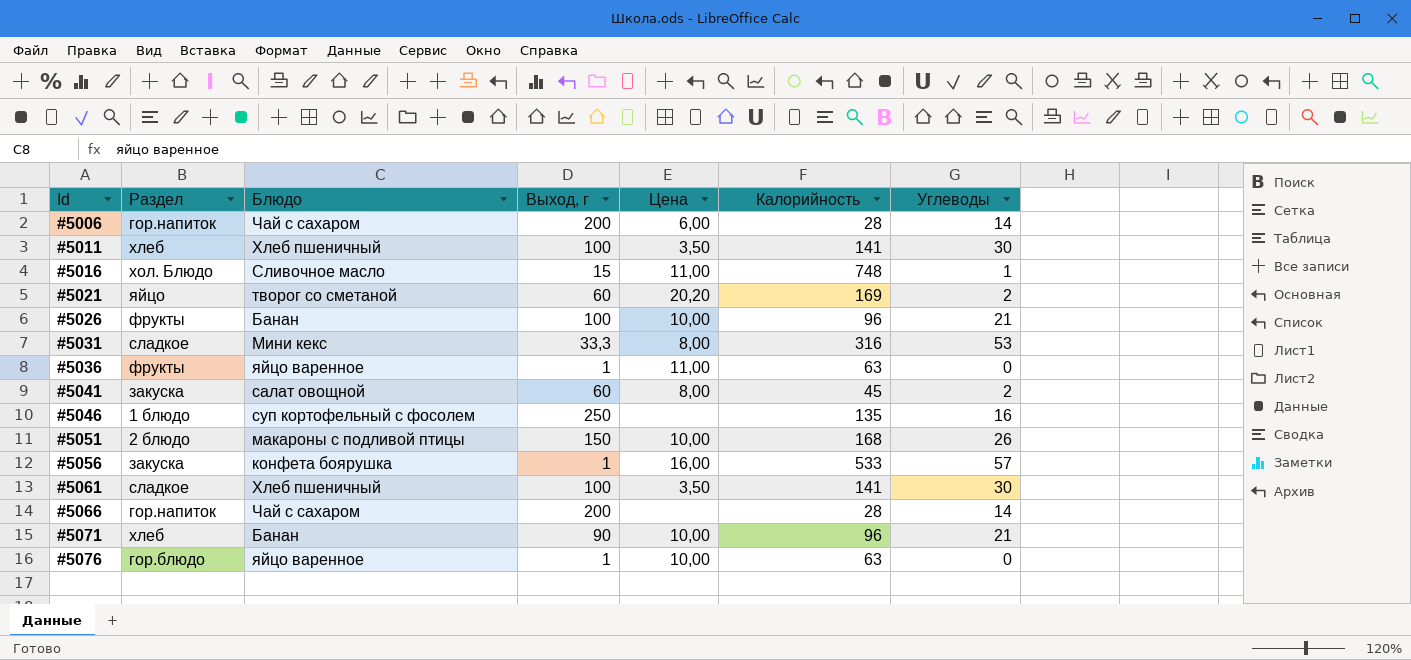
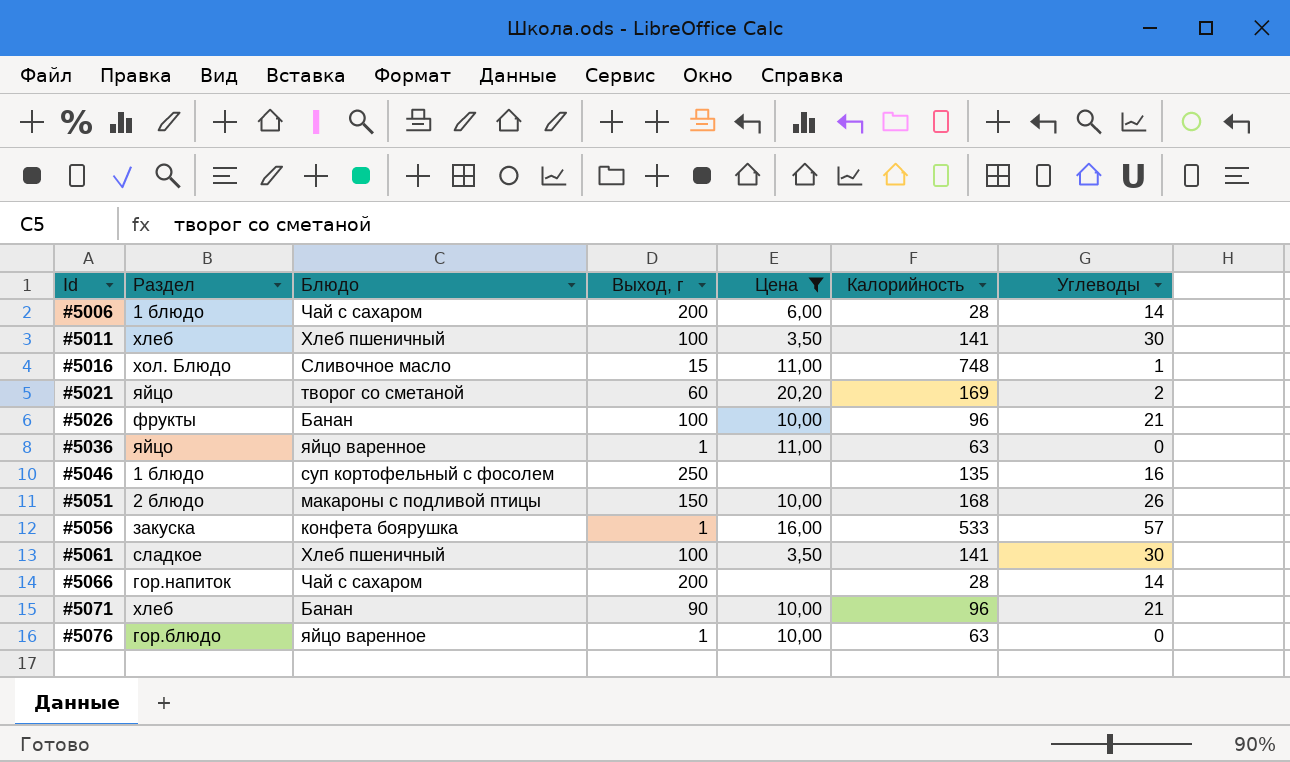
filter: none -> Цена != 8,00
#5006 | Раздел: гор.напиток -> 1 блюдо
#5036 | Раздел: фрукты -> яйцо

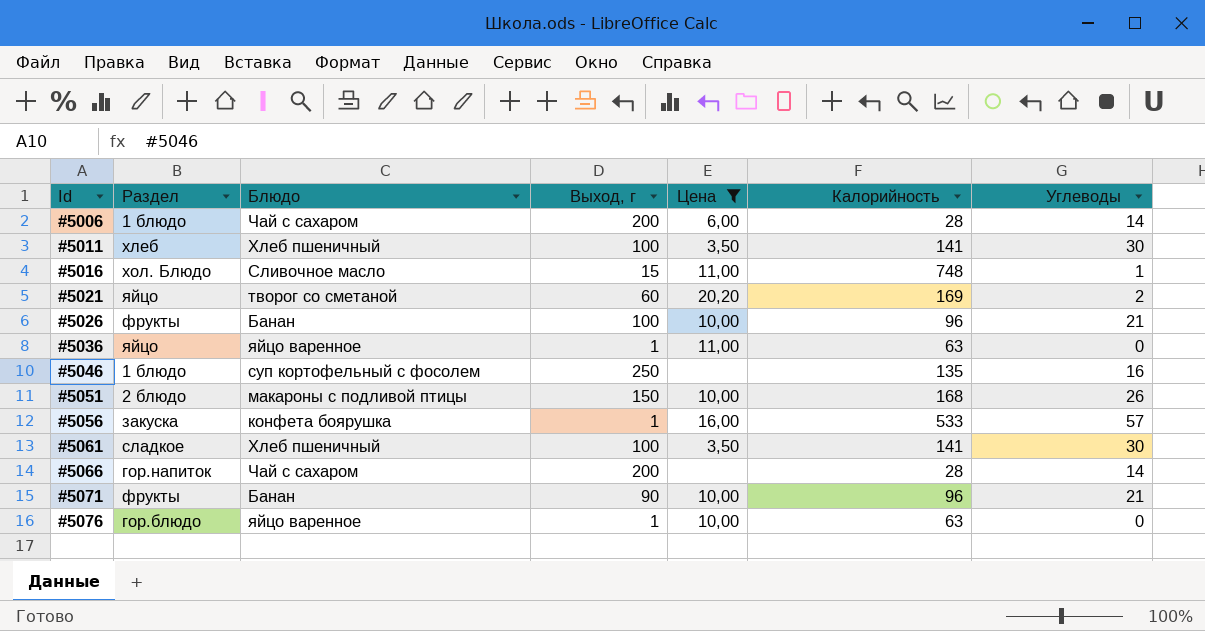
#5071 | Раздел: хлеб -> фрукты

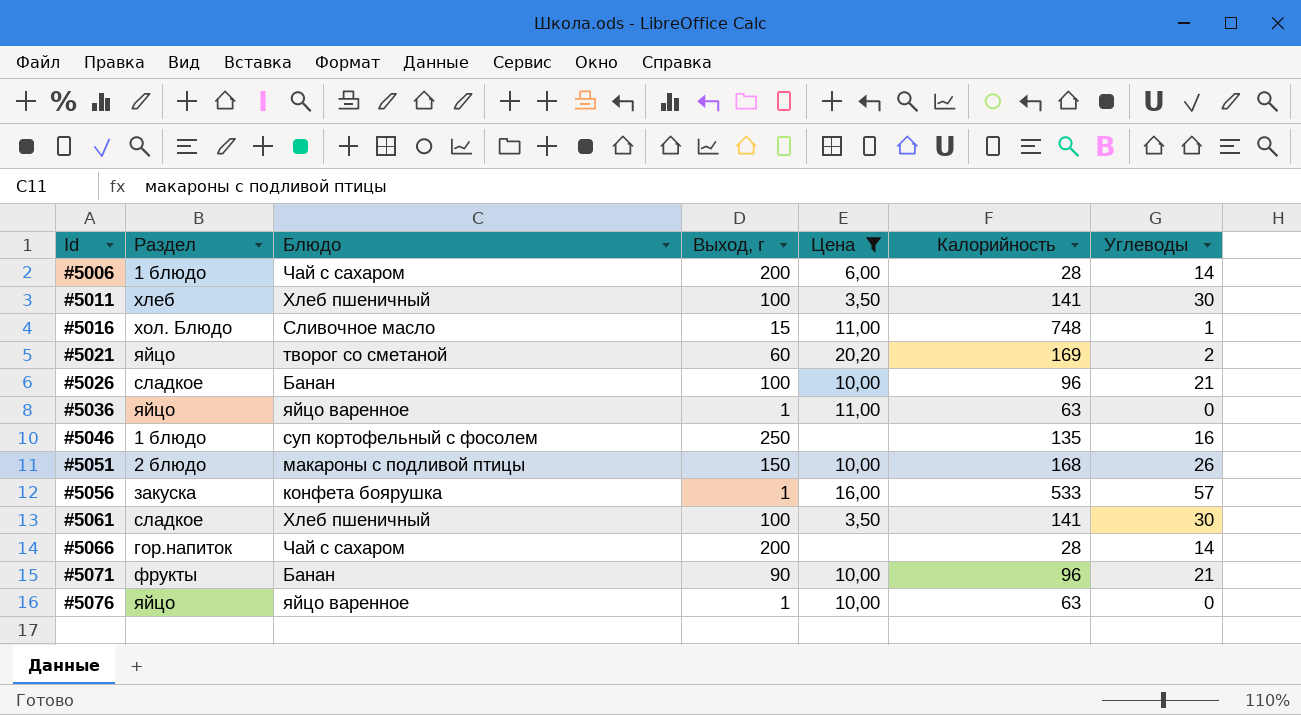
#5026 | Раздел: фрукты -> сладкое
#5076 | Раздел: гор.блюдо -> яйцо

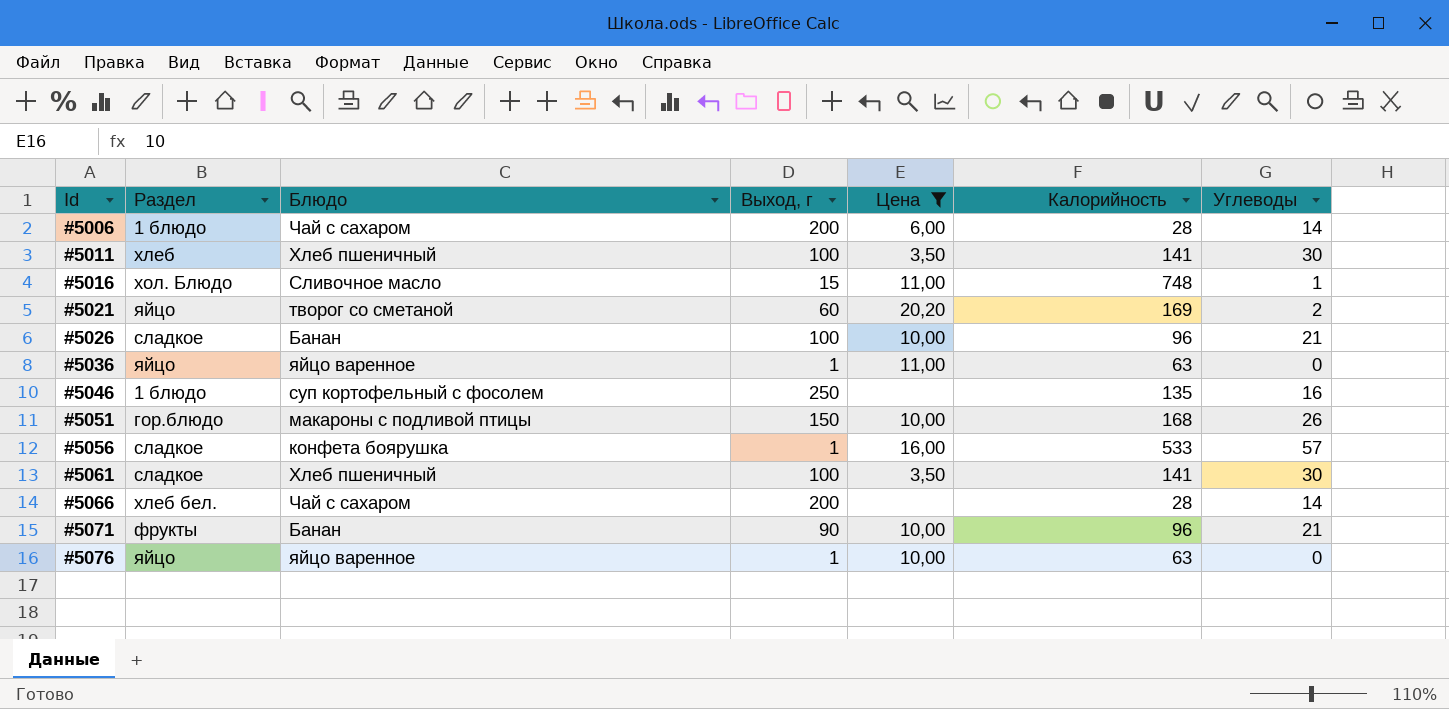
#5051 | Раздел: 2 блюдо -> гор.блюдо
#5056 | Раздел: закуска -> сладкое
#5066 | Раздел: гор.напиток -> хлеб бел.

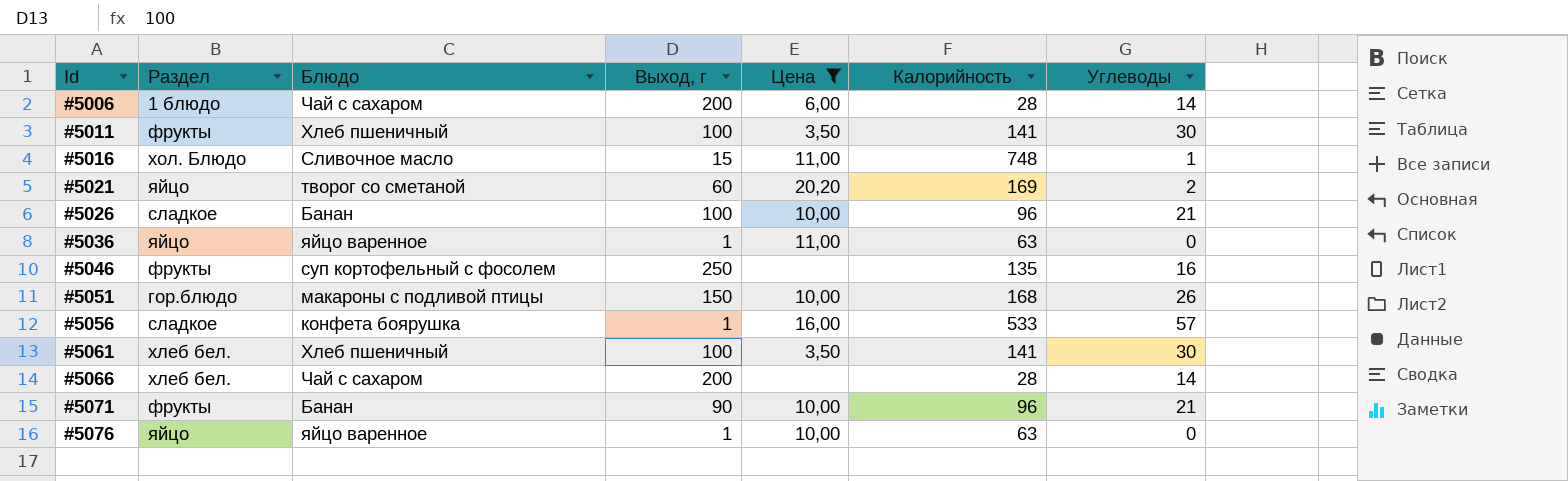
#5011 | Раздел: хлеб -> фрукты
#5046 | Раздел: 1 блюдо -> фрукты
#5061 | Раздел: сладкое -> хлеб бел.

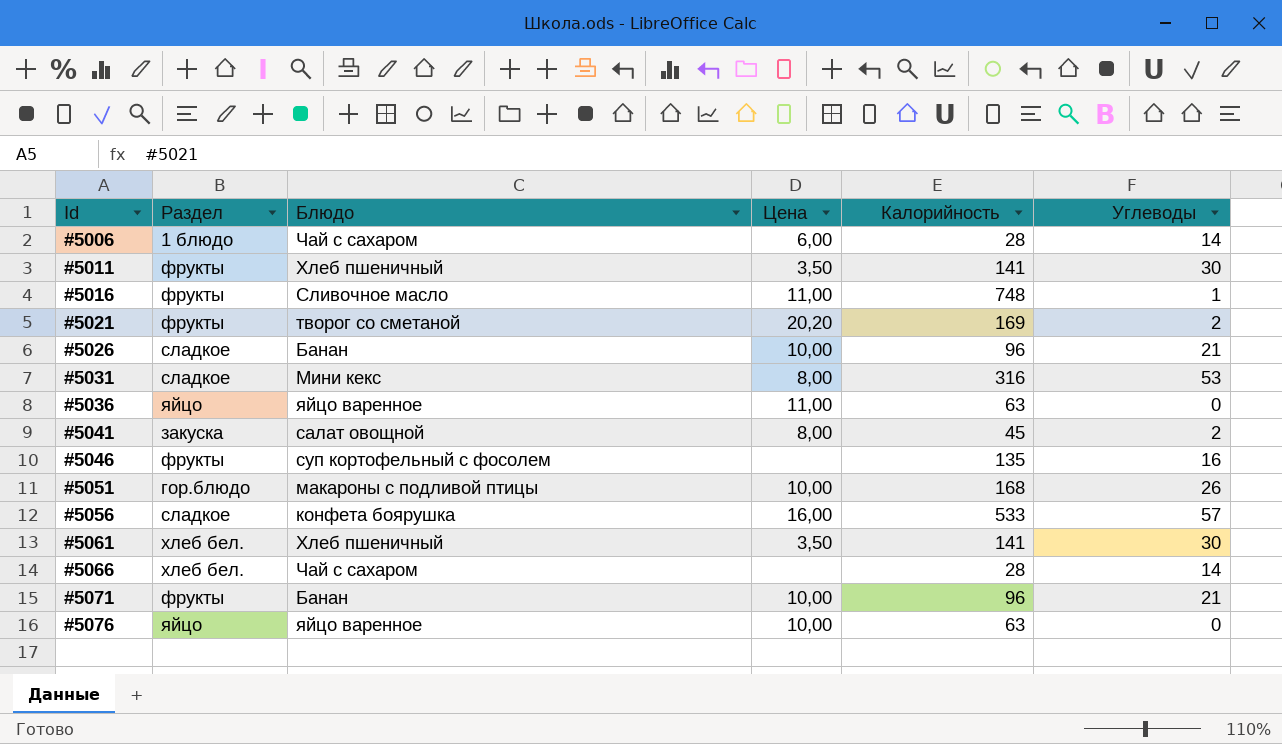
filter: Цена != 8,00 -> none
column Выход, г | position: 4 -> none
#5016 | Раздел: хол. Блюдо -> фрукты
#5021 | Раздел: яйцо -> фрукты

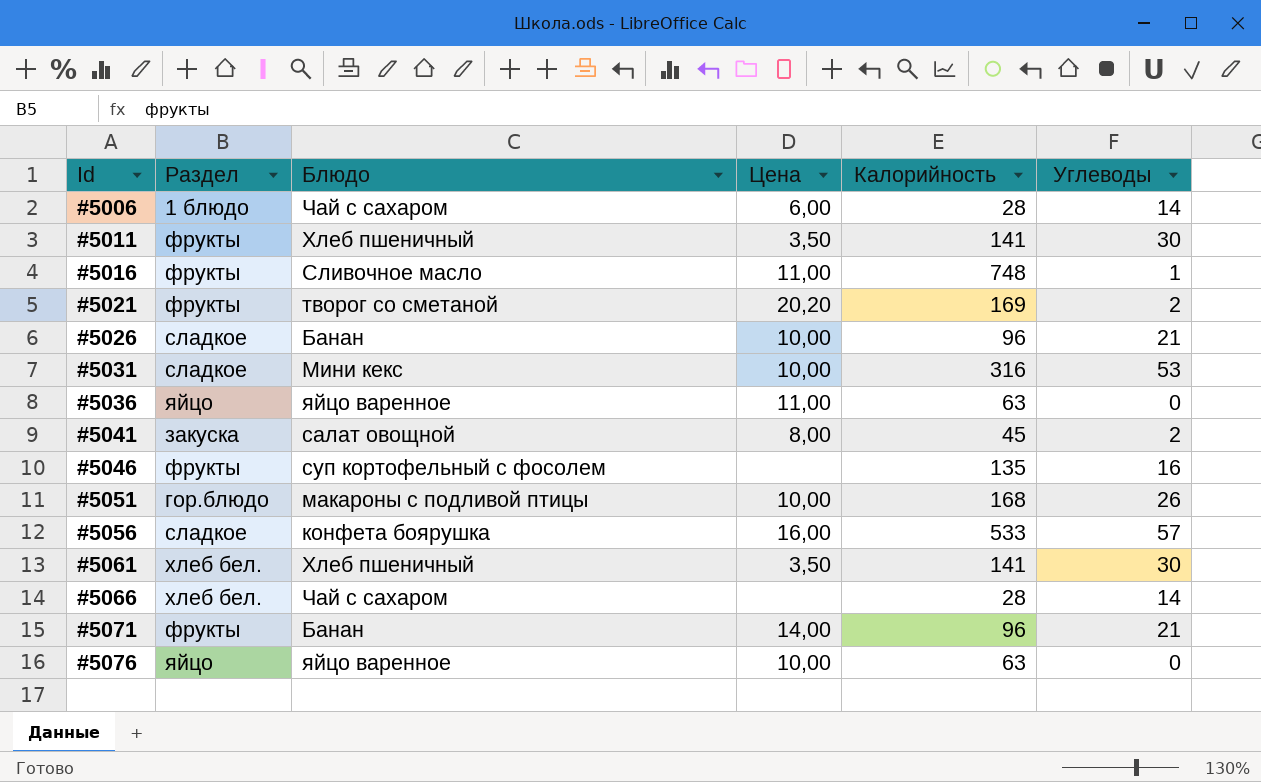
#5031 | Цена: 8,00 -> 10,00
#5071 | Цена: 10,00 -> 14,00

